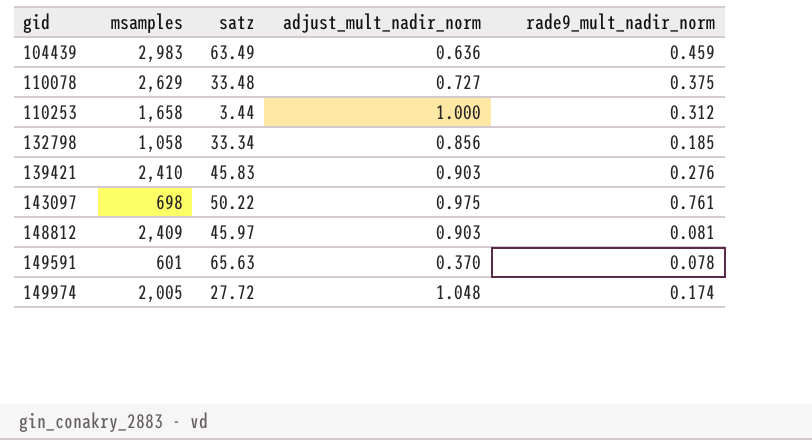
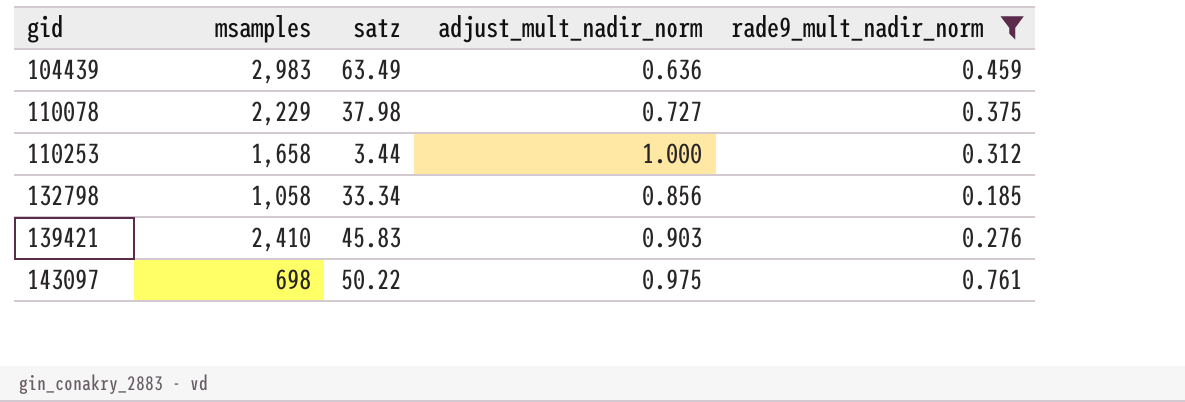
filter: none -> rade9_mult_nadir_norm >= 0.185
110078 | msamples: 2,629 -> 2,229
110078 | satz: 33.48 -> 37.98

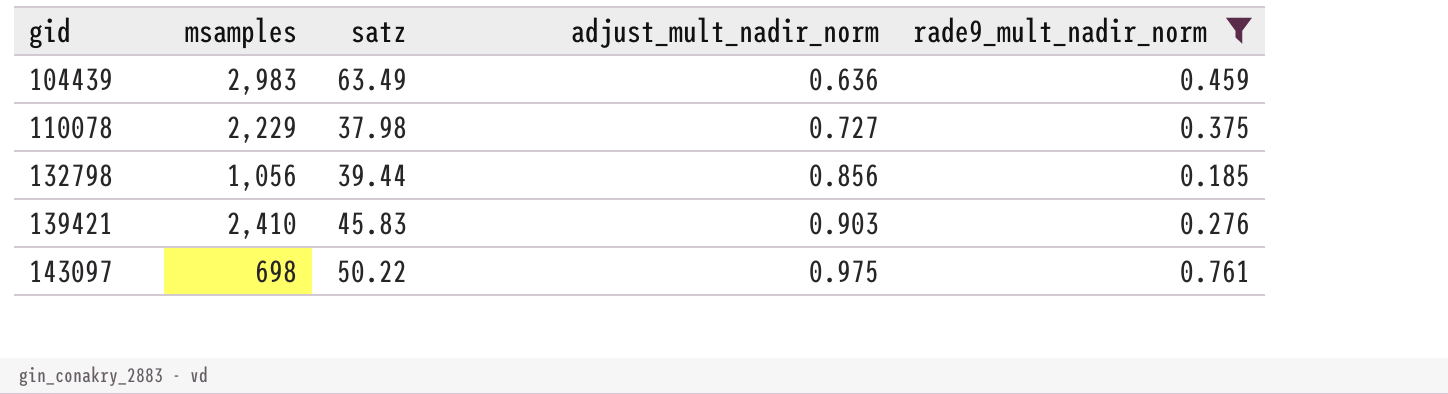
row 110253: 1,658 | 3.44 | 1.000 | 0.312 -> none
132798 | msamples: 1,058 -> 1,056
132798 | satz: 33.34 -> 39.44

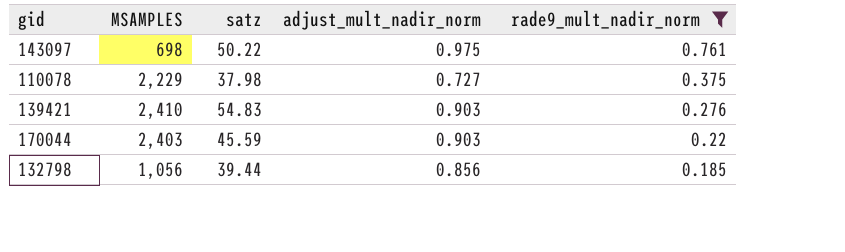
row order: gid ascending -> rade9_mult_nadir_norm descending
column name: msamples -> MSAMPLES
row 104439: 2,983 | 63.49 | 0.636 | 0.459 -> none
139421 | satz: 45.83 -> 54.83
row 170044: none -> 2,403 | 45.59 | 0.903 | 0.22

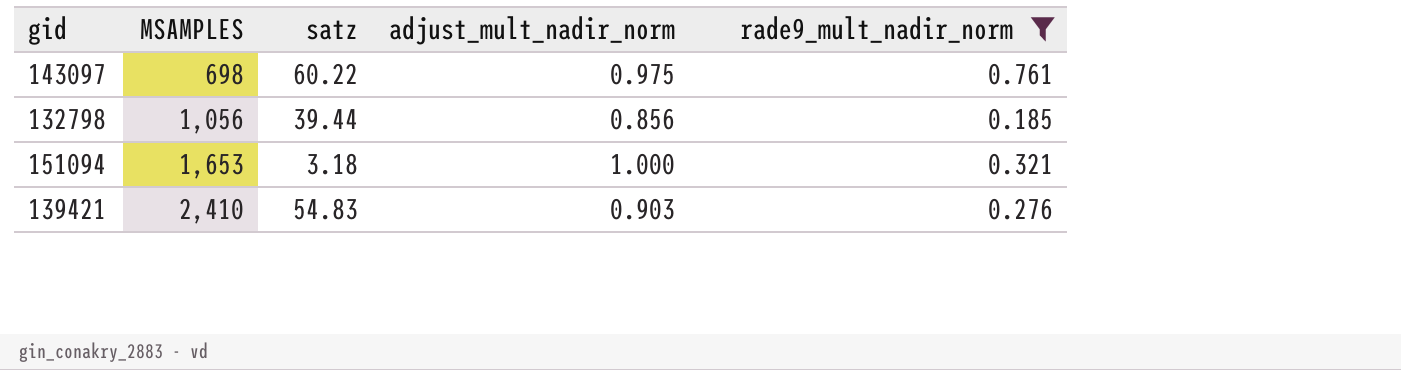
row order: rade9_mult_nadir_norm descending -> MSAMPLES ascending
row 110078: 2,229 | 37.98 | 0.727 | 0.375 -> none
row 170044: 2,403 | 45.59 | 0.903 | 0.22 -> none
143097 | satz: 50.22 -> 60.22
row 151094: none -> 1,653 | 3.18 | 1.000 | 0.321

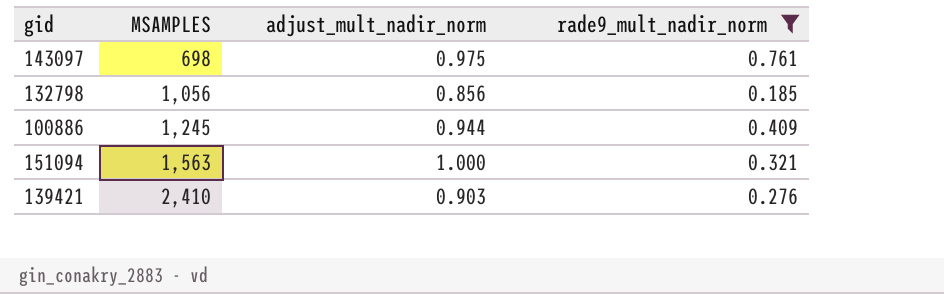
column satz | position: 3 -> none
row 100886: none -> 1,245 | 0.944 | 0.409
151094 | MSAMPLES: 1,653 -> 1,563

